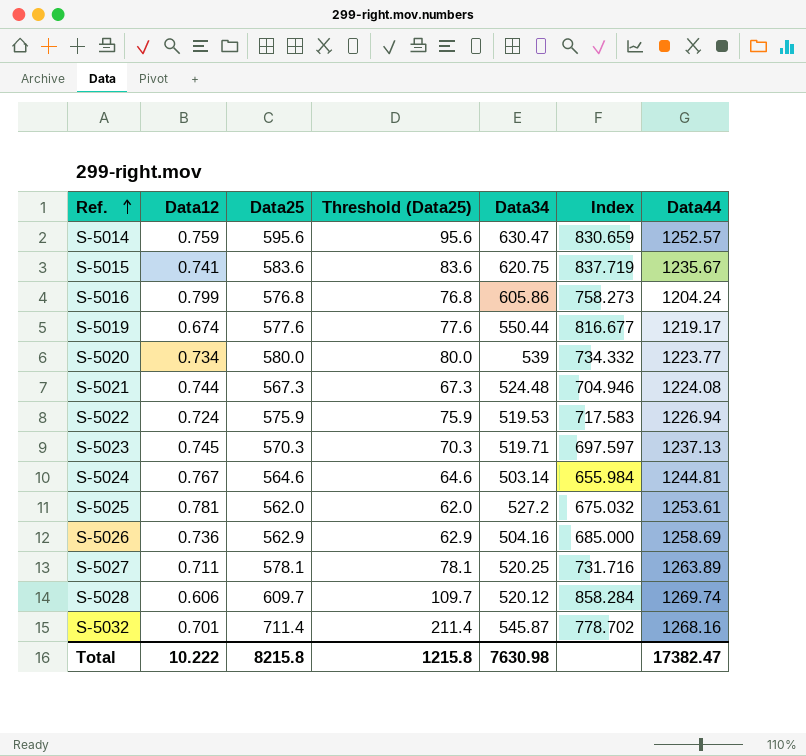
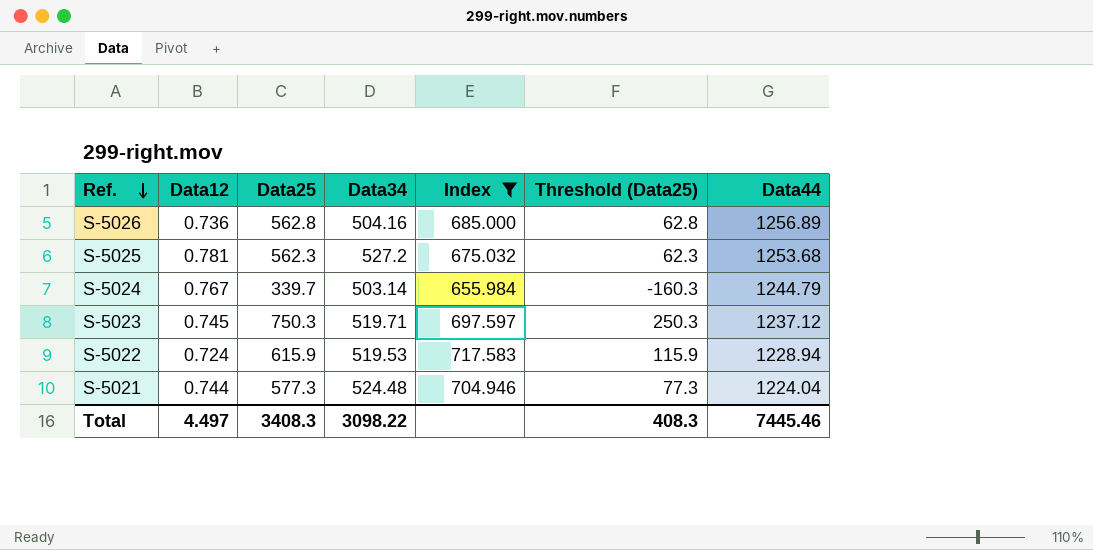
filter: none -> Index <= 717.583
row order: Ref. ascending -> Ref. descending
column Threshold (Data25) | position: 4 -> 6
S-5026 | Data25: 562.9 -> 562.8
S-5026 | Threshold (Data25): 62.9 -> 62.8
S-5026 | Data44: 1258.69 -> 1256.89
S-5025 | Data25: 562.0 -> 562.3
S-5025 | Threshold (Data25): 62.0 -> 62.3
S-5025 | Data44: 1253.61 -> 1253.68
S-5024 | Data25: 564.6 -> 339.7
S-5024 | Threshold (Data25): 64.6 -> -160.3
S-5024 | Data44: 1244.81 -> 1244.79
S-5023 | Data25: 570.3 -> 750.3
S-5023 | Threshold (Data25): 70.3 -> 250.3
S-5023 | Data44: 1237.13 -> 1237.12
S-5022 | Data25: 575.9 -> 615.9
S-5022 | Threshold (Data25): 75.9 -> 115.9
S-5022 | Data44: 1226.94 -> 1228.94
S-5021 | Data25: 567.3 -> 577.3
S-5021 | Threshold (Data25): 67.3 -> 77.3
S-5021 | Data44: 1224.08 -> 1224.04
Total | Data12: 10.222 -> 4.497
Total | Data25: 8215.8 -> 3408.3
Total | Data34: 7630.98 -> 3098.22
Total | Threshold (Data25): 1215.8 -> 408.3
Total | Data44: 17382.47 -> 7445.46

